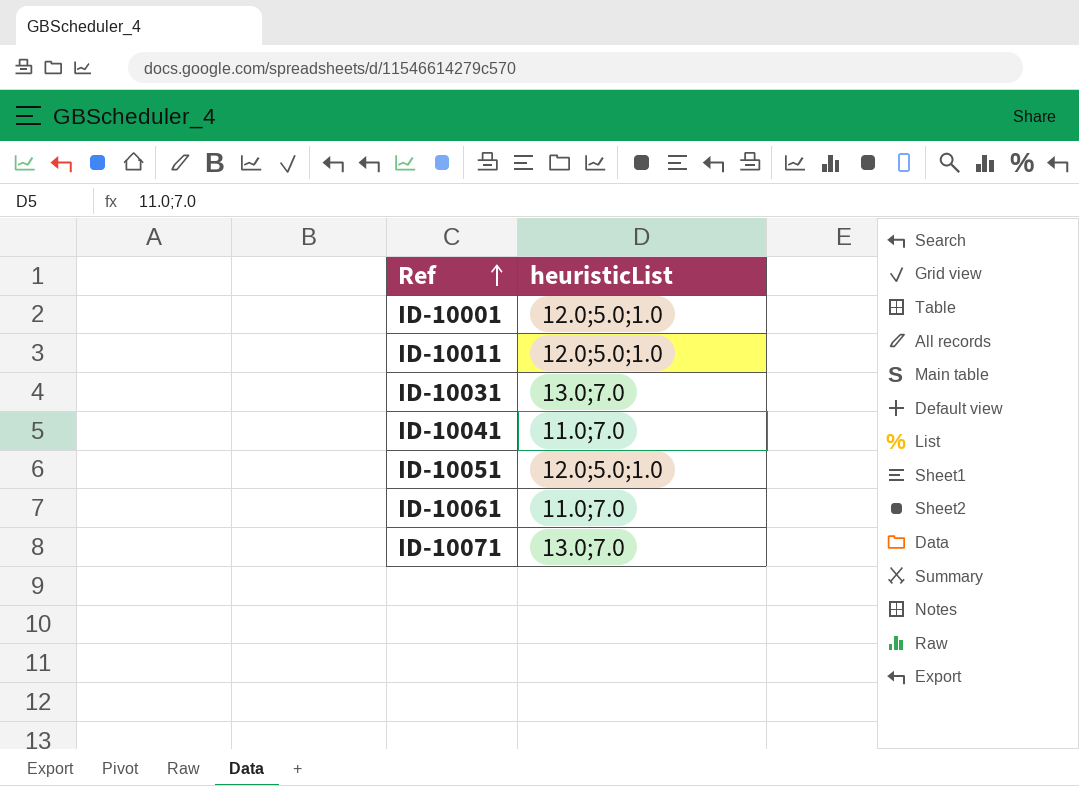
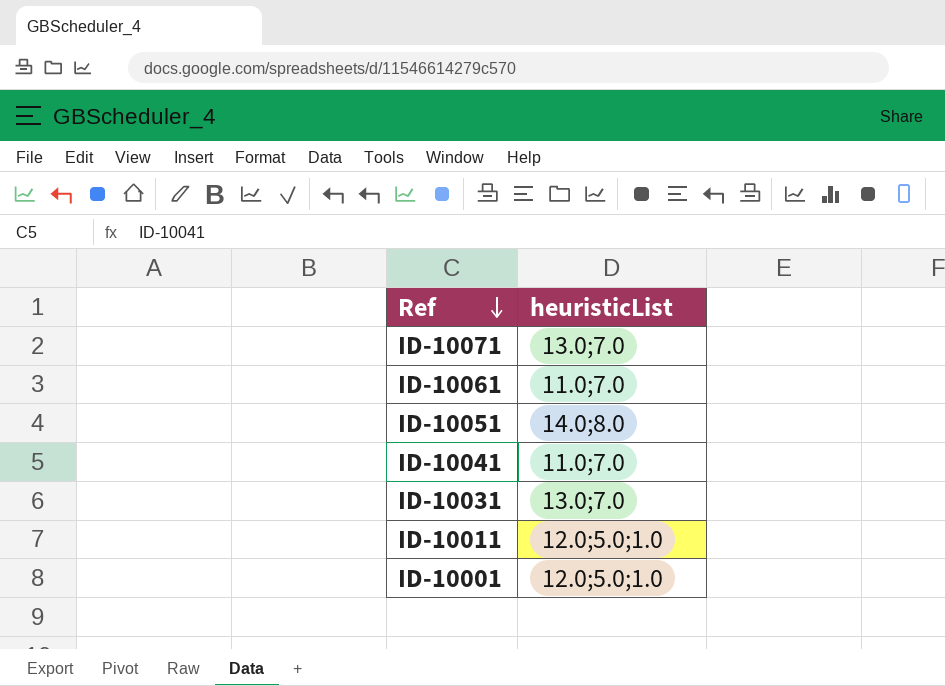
row order: Ref ascending -> Ref descending
ID-10051 | heuristicList: 12.0;5.0;1.0 -> 14.0;8.0

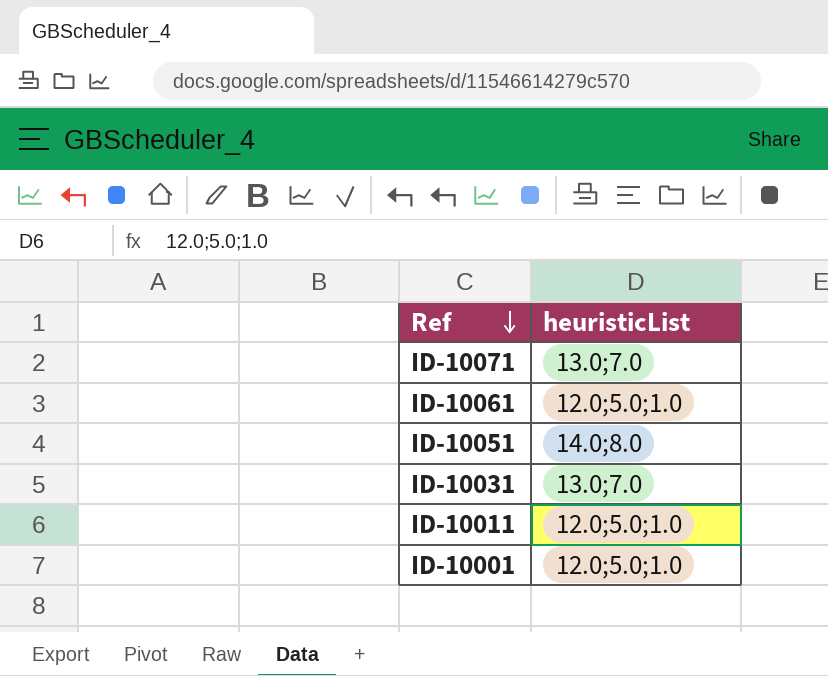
row ID-10041: 11.0;7.0 -> none
ID-10061 | heuristicList: 11.0;7.0 -> 12.0;5.0;1.0

